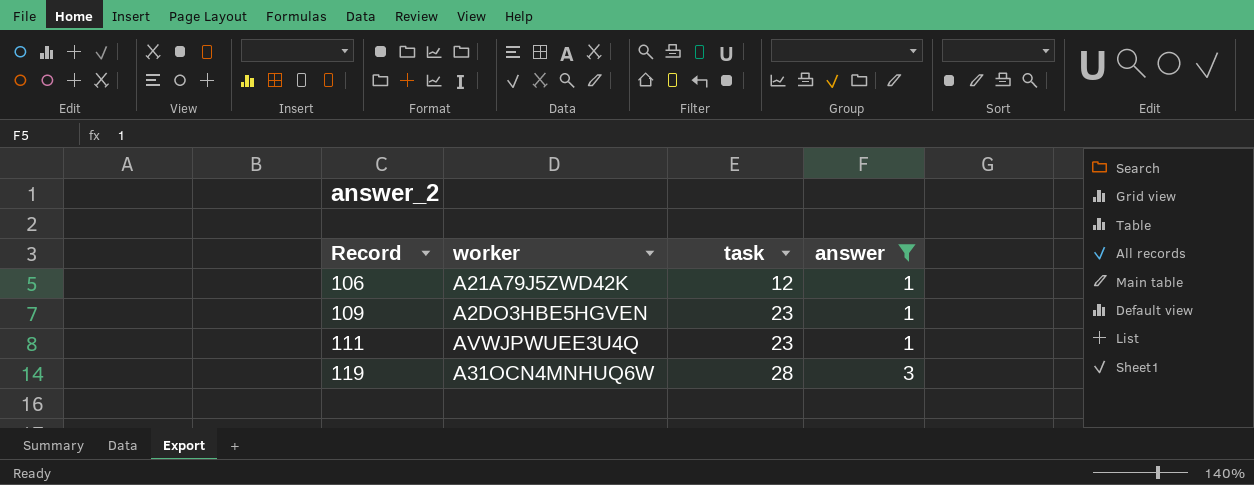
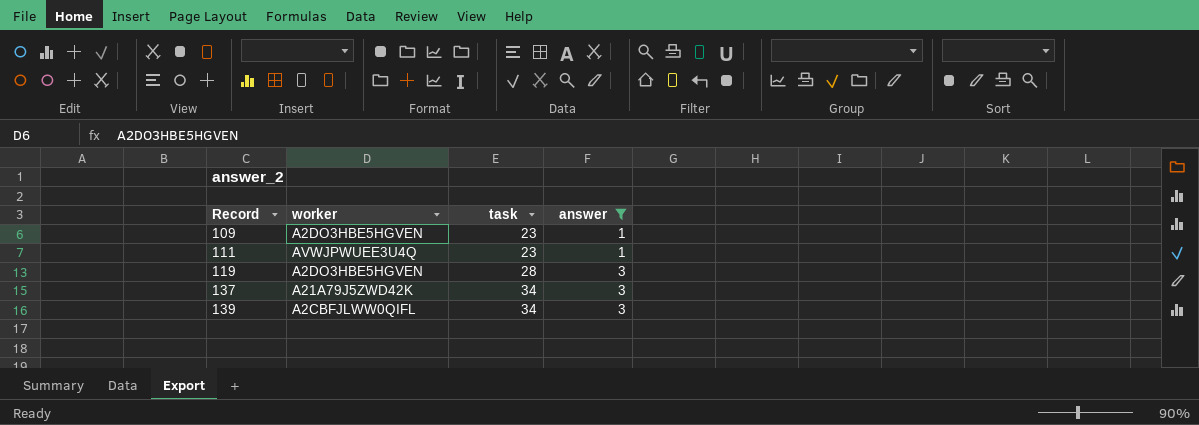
row 106: A21A79J5ZWD42K | 12 | 1 -> none
119 | worker: A31OCN4MNHUQ6W -> A2DO3HBE5HGVEN
row 137: none -> A21A79J5ZWD42K | 34 | 3
row 139: none -> A2CBFJLWW0QIFL | 34 | 3

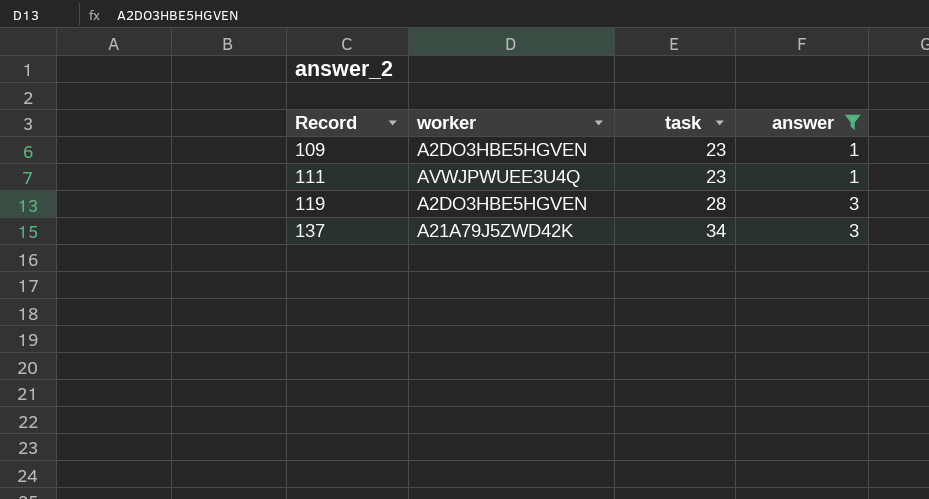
row 139: A2CBFJLWW0QIFL | 34 | 3 -> none

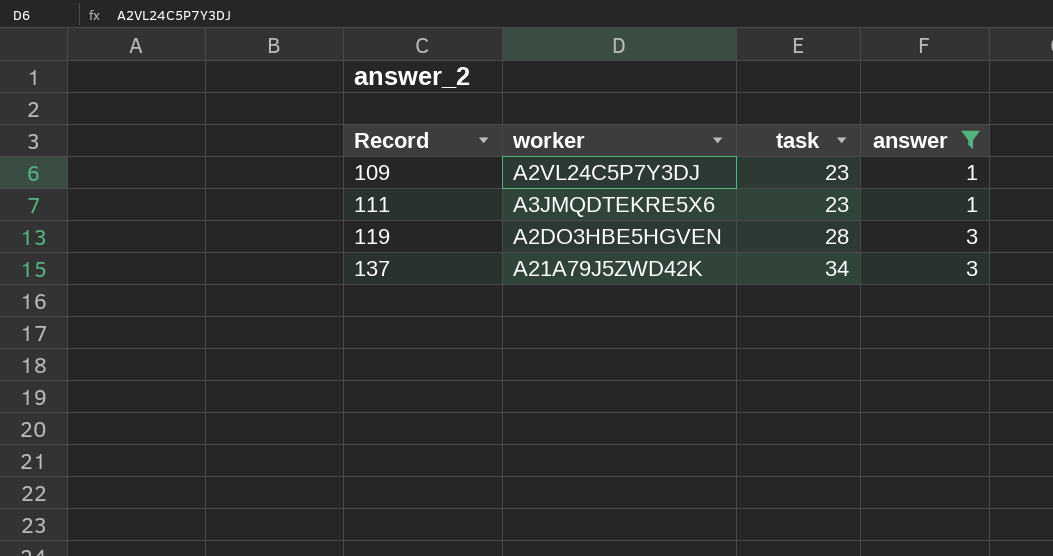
109 | worker: A2DO3HBE5HGVEN -> A2VL24C5P7Y3DJ
111 | worker: AVWJPWUEE3U4Q -> A3JMQDTEKRE5X6

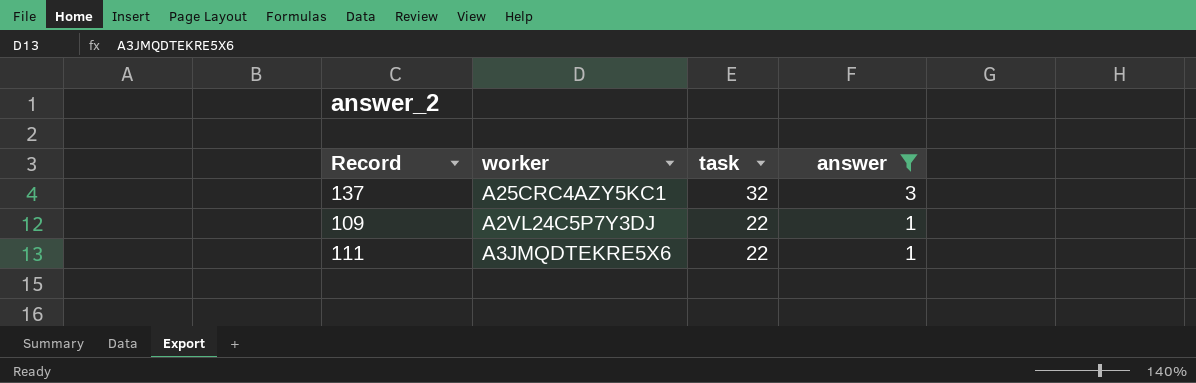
row order: Record ascending -> task descending
row 119: A2DO3HBE5HGVEN | 28 | 3 -> none
137 | worker: A21A79J5ZWD42K -> A25CRC4AZY5KC1
137 | task: 34 -> 32
109 | task: 23 -> 22
111 | task: 23 -> 22

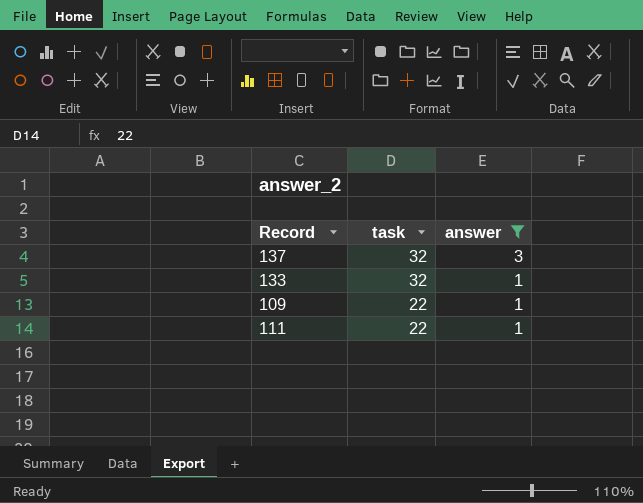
column worker | position: 2 -> none
row 133: none -> 32 | 1

